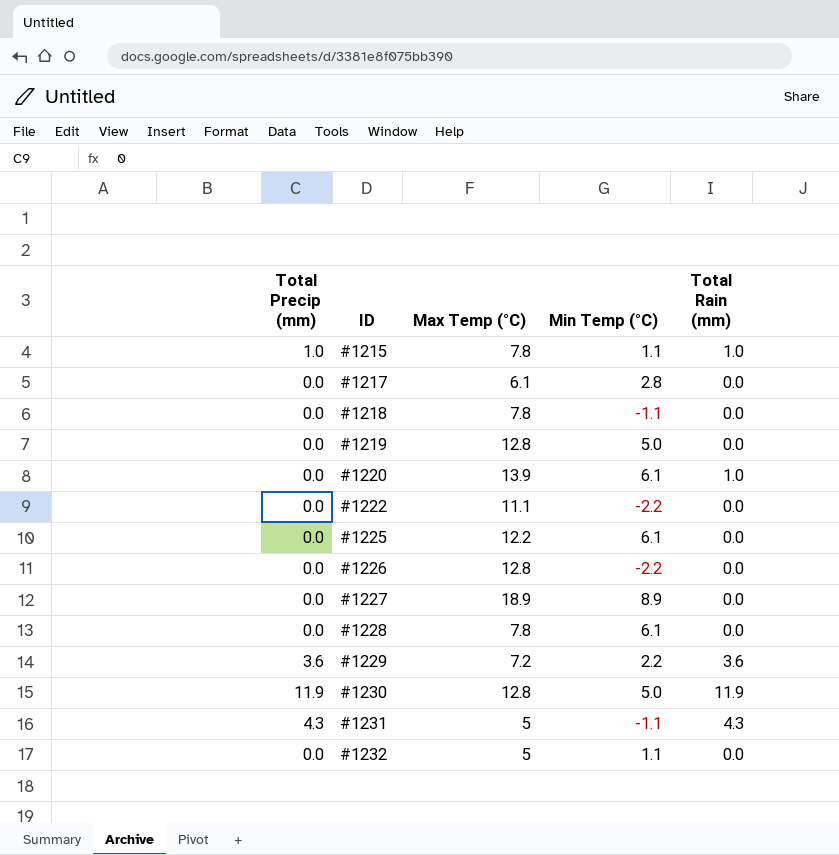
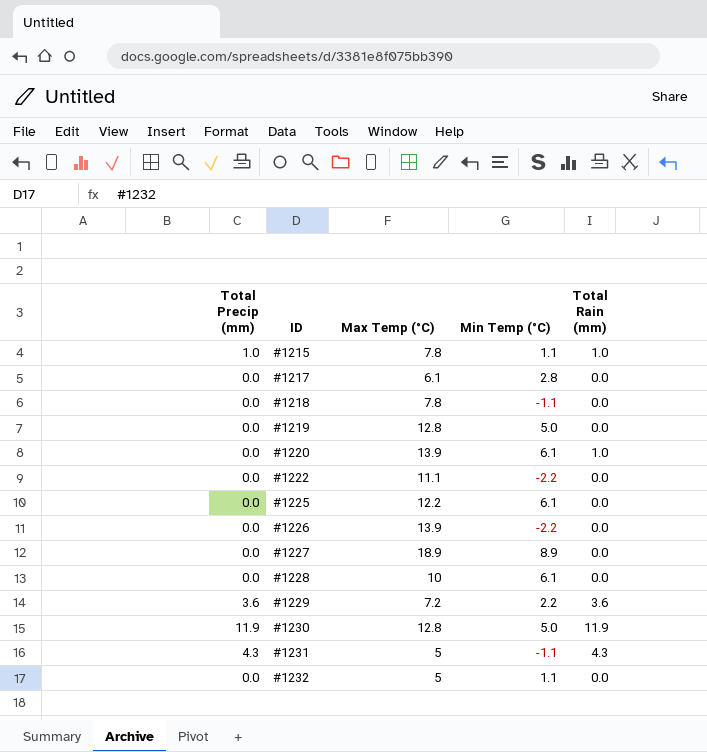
#1226 | Max Temp (°C): 12.8 -> 13.9
#1228 | Max Temp (°C): 7.8 -> 10

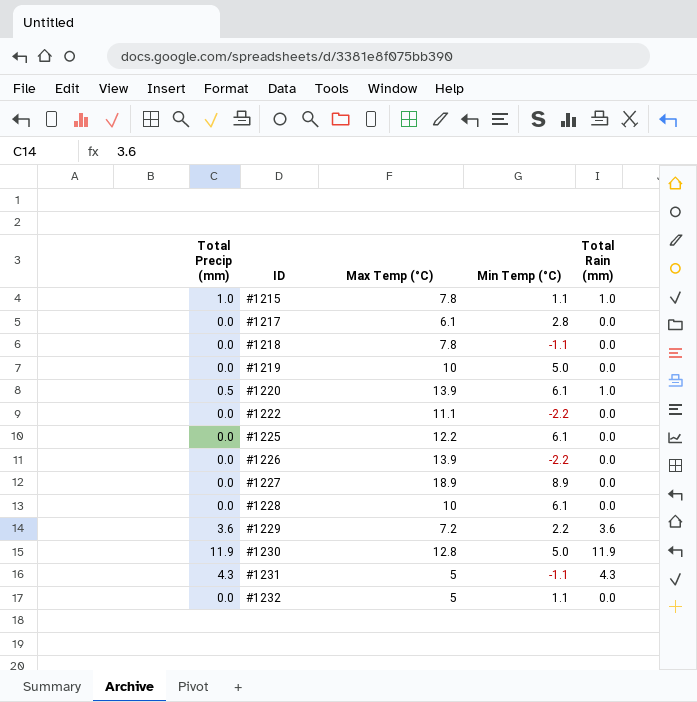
#1219 | Max Temp (°C): 12.8 -> 10
#1220 | Total Precip (mm): 0.0 -> 0.5

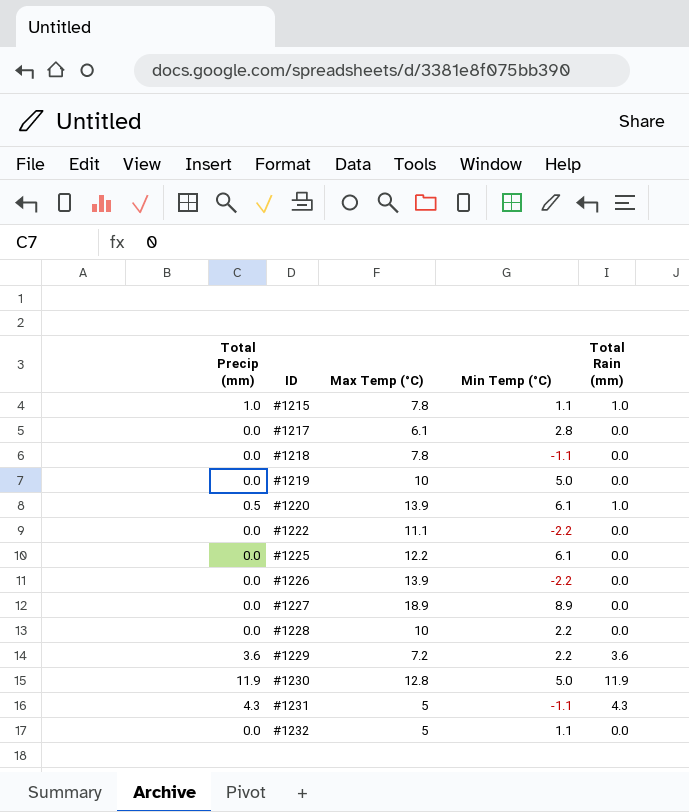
#1228 | Min Temp (°C): 6.1 -> 2.2

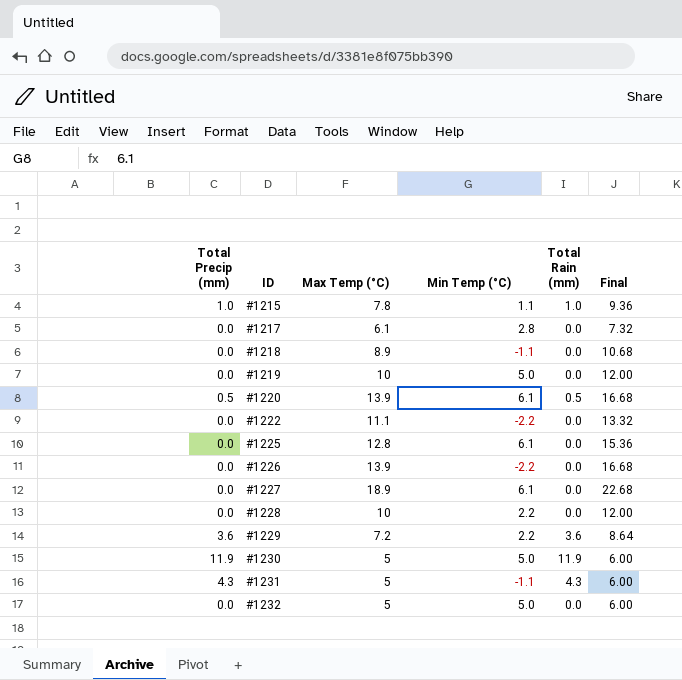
column Final | formula: none -> [Max Temp (°C)] * 1.2
#1218 | Max Temp (°C): 7.8 -> 8.9
#1220 | Total Rain (mm): 1.0 -> 0.5
#1225 | Max Temp (°C): 12.2 -> 12.8
#1227 | Min Temp (°C): 8.9 -> 6.1
#1230 | Max Temp (°C): 12.8 -> 5
#1232 | Min Temp (°C): 1.1 -> 5.0

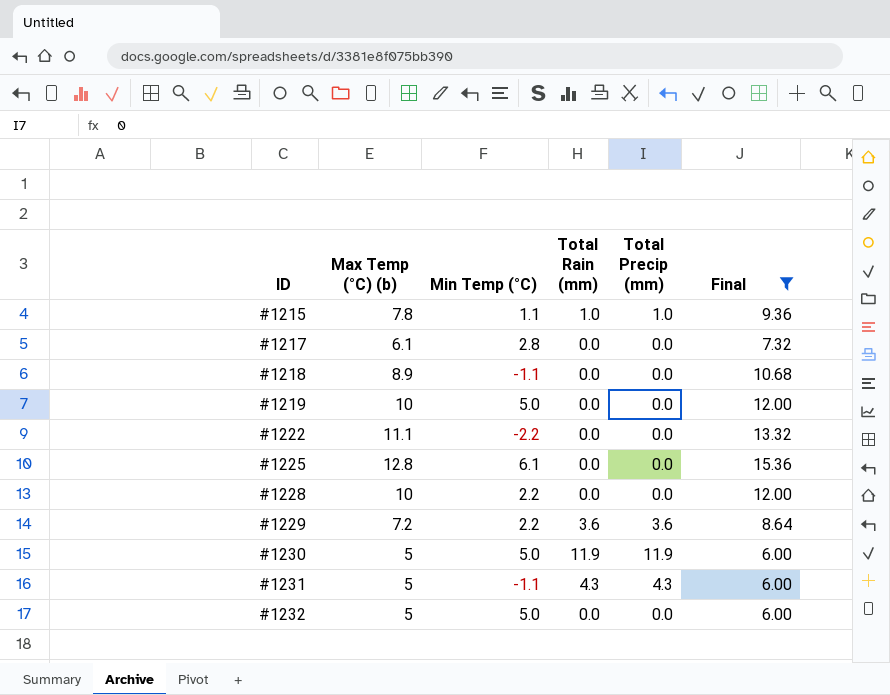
filter: none -> Final <= 15.36
column name: Max Temp (°C) -> Max Temp (°C) (b)
column Total Precip (mm) | position: 1 -> 5

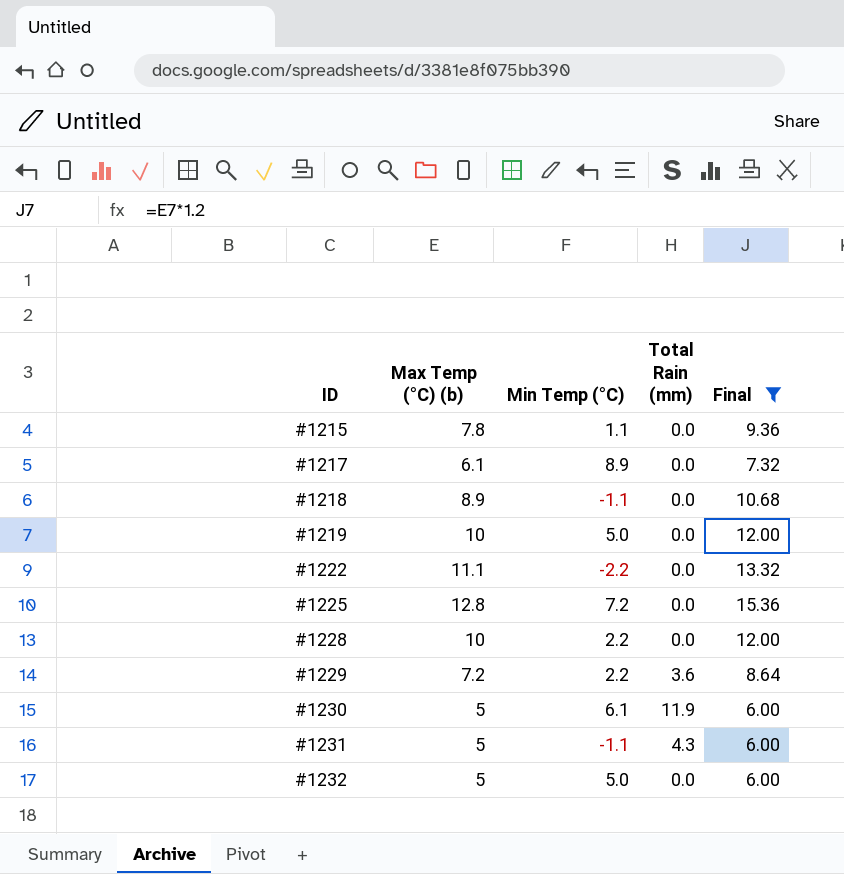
column Total Precip (mm) | position: 5 -> none
#1215 | Total Rain (mm): 1.0 -> 0.0
#1217 | Min Temp (°C): 2.8 -> 8.9
#1225 | Min Temp (°C): 6.1 -> 7.2
#1230 | Min Temp (°C): 5.0 -> 6.1

